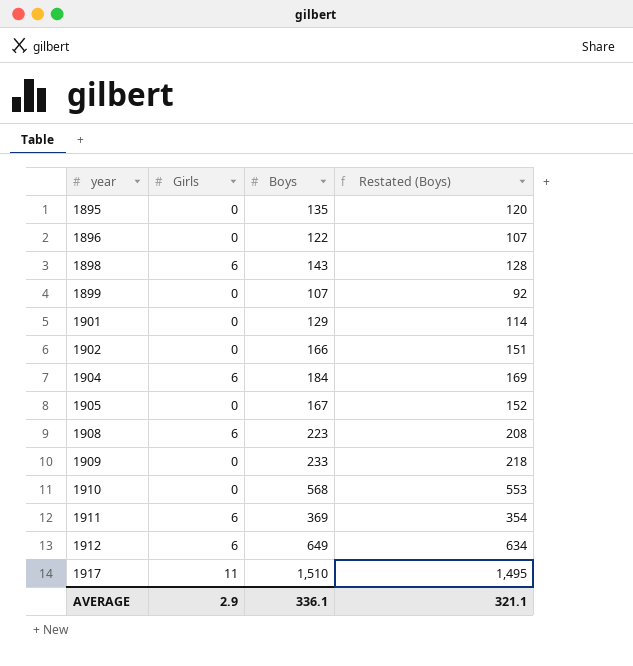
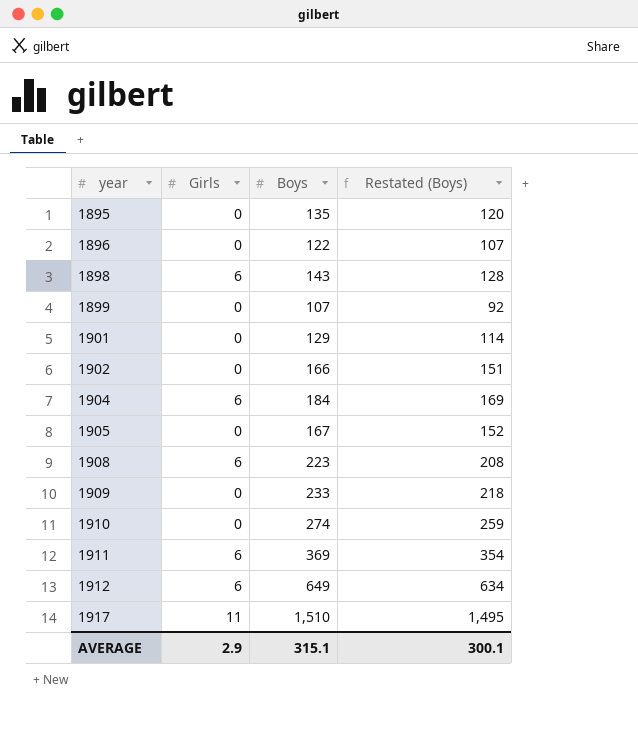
1910 | Boys: 568 -> 274
1910 | Restated (Boys): 553 -> 259
AVERAGE | Boys: 336.1 -> 315.1
AVERAGE | Restated (Boys): 321.1 -> 300.1

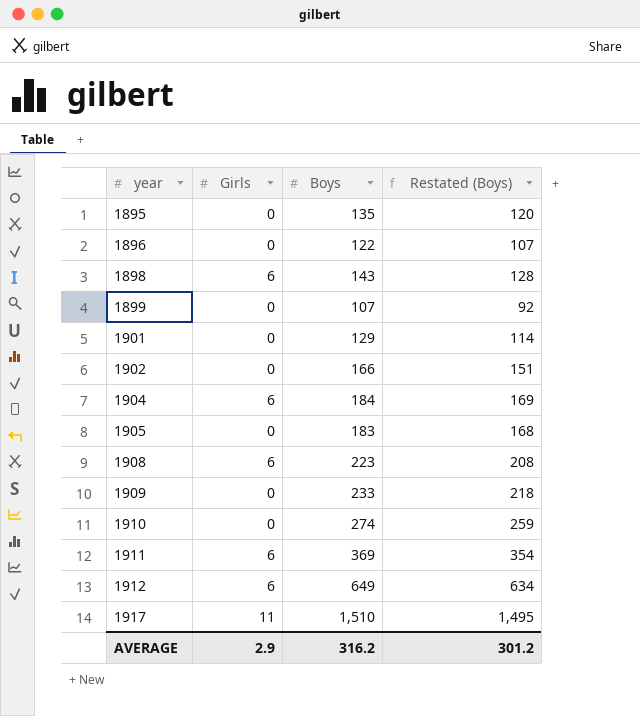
1905 | Boys: 167 -> 183
1905 | Restated (Boys): 152 -> 168
AVERAGE | Boys: 315.1 -> 316.2
AVERAGE | Restated (Boys): 300.1 -> 301.2

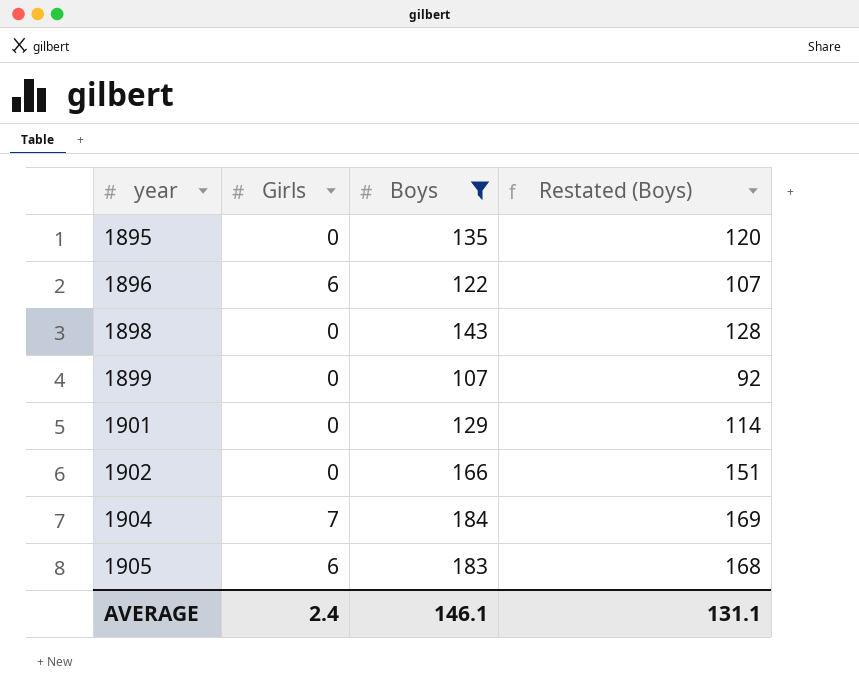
filter: none -> Boys <= 184
1896 | Girls: 0 -> 6
1898 | Girls: 6 -> 0
1904 | Girls: 6 -> 7
1905 | Girls: 0 -> 6
AVERAGE | Girls: 2.9 -> 2.4
AVERAGE | Boys: 316.2 -> 146.1
AVERAGE | Restated (Boys): 301.2 -> 131.1

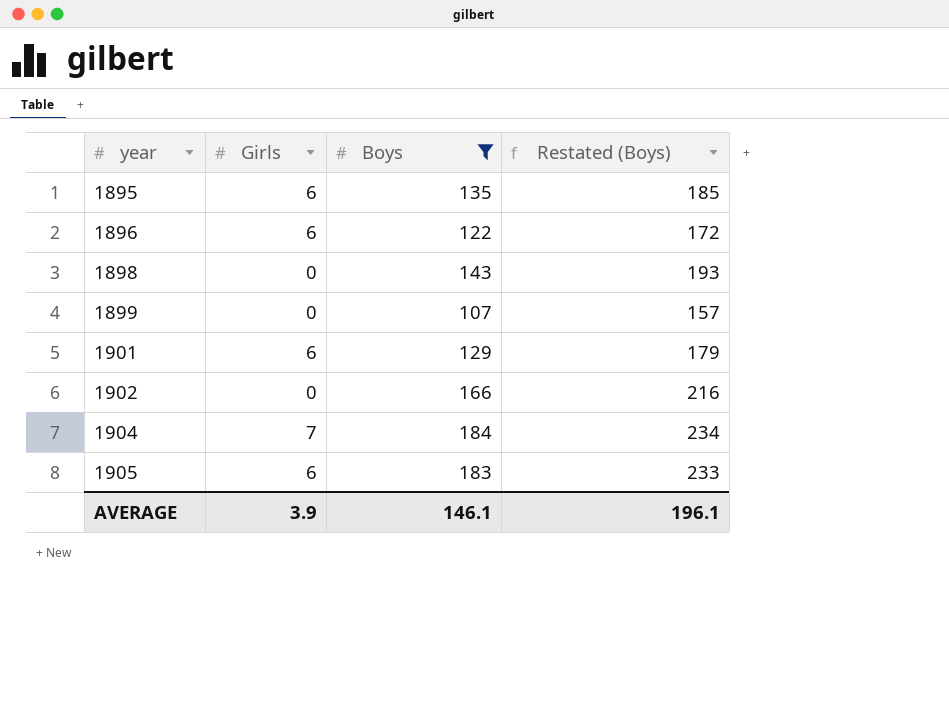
column Restated (Boys) | formula: [Boys] - 15 -> [Boys] + 50
1895 | Girls: 0 -> 6
1901 | Girls: 0 -> 6
AVERAGE | Girls: 2.4 -> 3.9
AVERAGE | Restated (Boys): 131.1 -> 196.1

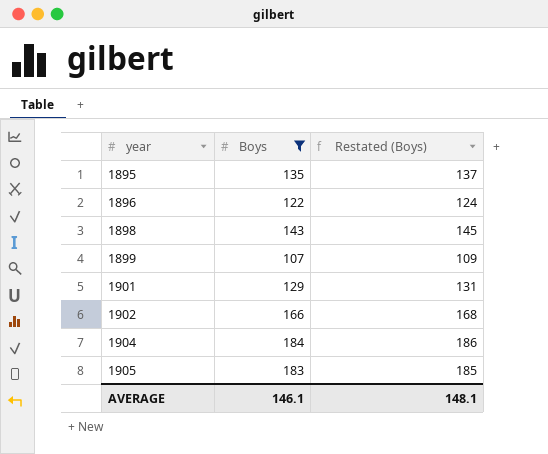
column Girls | position: 2 -> none
column Restated (Boys) | formula: [Boys] + 50 -> [Boys] + 2
AVERAGE | Restated (Boys): 196.1 -> 148.1

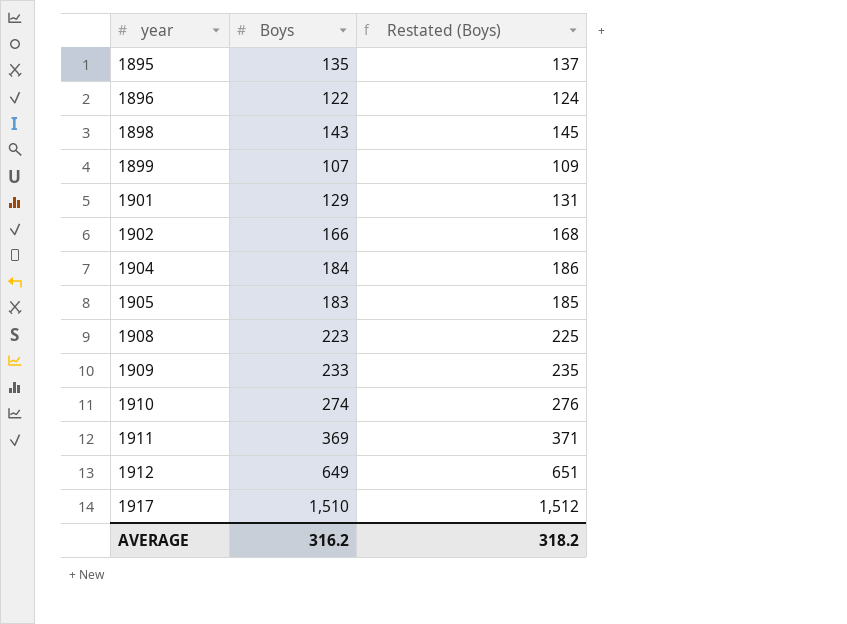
filter: Boys <= 184 -> none
AVERAGE | Boys: 146.1 -> 316.2
AVERAGE | Restated (Boys): 148.1 -> 318.2

